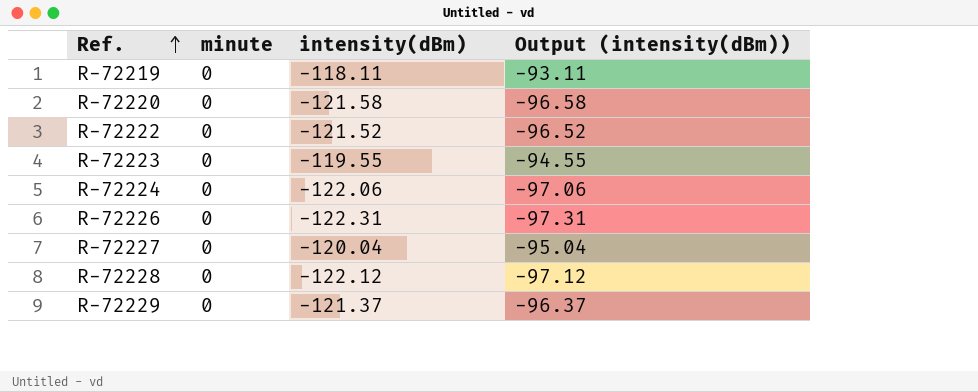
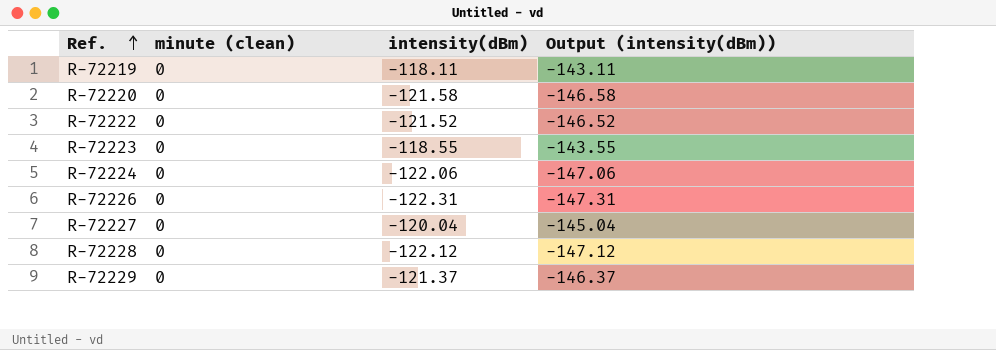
column name: minute -> minute (clean)
column Output (intensity(dBm)) | formula: [intensity(dBm)] + 25 -> [intensity(dBm)] - 25
R-72223 | intensity(dBm): -119.55 -> -118.55

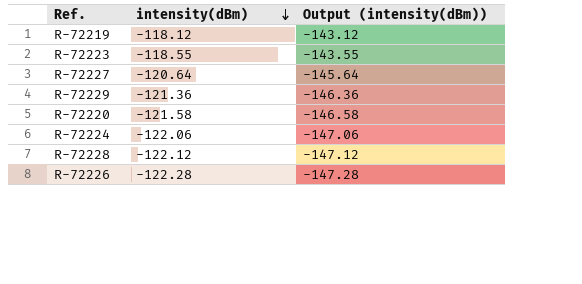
row order: Ref. ascending -> intensity(dBm) descending
column minute (clean) | position: 2 -> none
row R-72222: 0 | -121.52 | -146.52 -> none
R-72219 | intensity(dBm): -118.11 -> -118.12
R-72219 | Output (intensity(dBm)): -143.11 -> -143.12
R-72227 | intensity(dBm): -120.04 -> -120.64
R-72227 | Output (intensity(dBm)): -145.04 -> -145.64
R-72229 | intensity(dBm): -121.37 -> -121.36
R-72229 | Output (intensity(dBm)): -146.37 -> -146.36
R-72226 | intensity(dBm): -122.31 -> -122.28
R-72226 | Output (intensity(dBm)): -147.31 -> -147.28

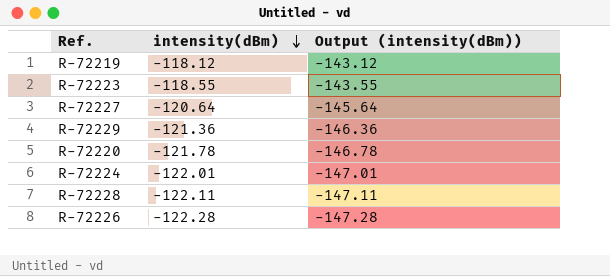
R-72220 | intensity(dBm): -121.58 -> -121.78
R-72220 | Output (intensity(dBm)): -146.58 -> -146.78
R-72224 | intensity(dBm): -122.06 -> -122.01
R-72224 | Output (intensity(dBm)): -147.06 -> -147.01
R-72228 | intensity(dBm): -122.12 -> -122.11
R-72228 | Output (intensity(dBm)): -147.12 -> -147.11

